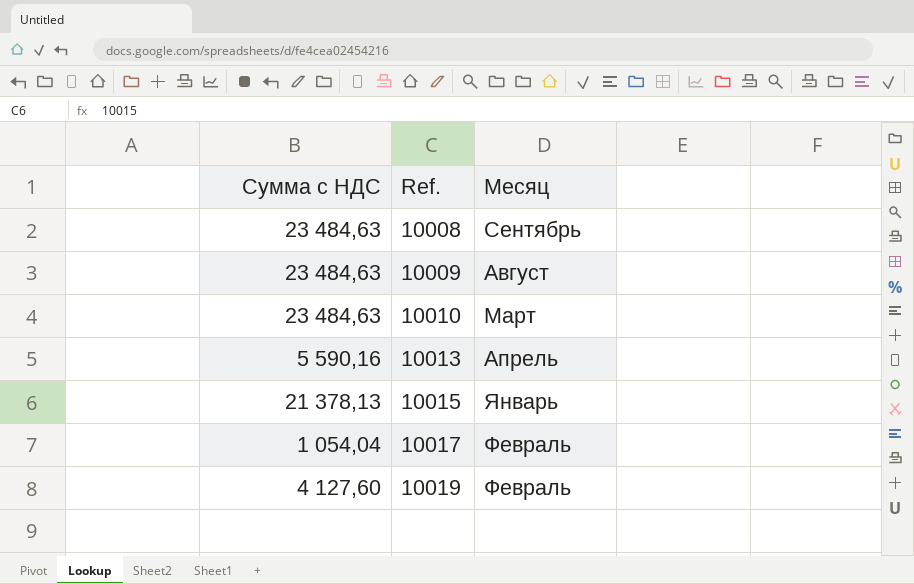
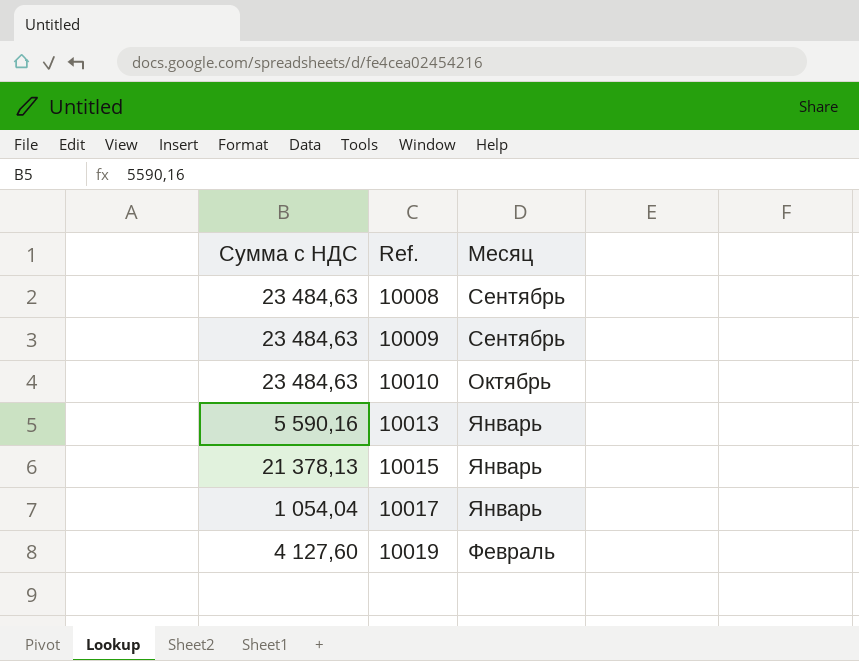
10009 | Месяц: Август -> Сентябрь
10010 | Месяц: Март -> Октябрь
10013 | Месяц: Апрель -> Январь
10017 | Месяц: Февраль -> Январь

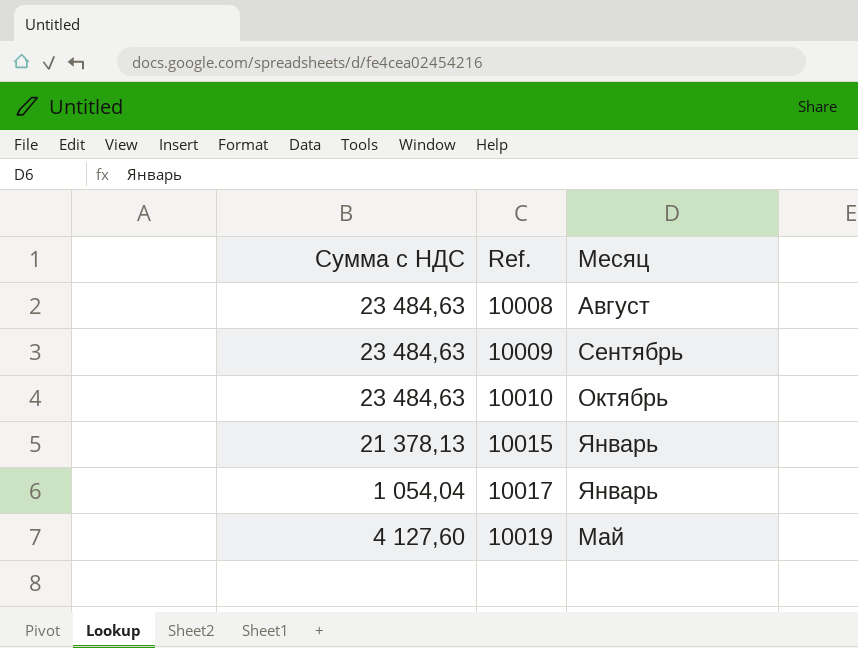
row 10013: 5 590,16 | Январь -> none
10008 | Месяц: Сентябрь -> Август
10019 | Месяц: Февраль -> Май

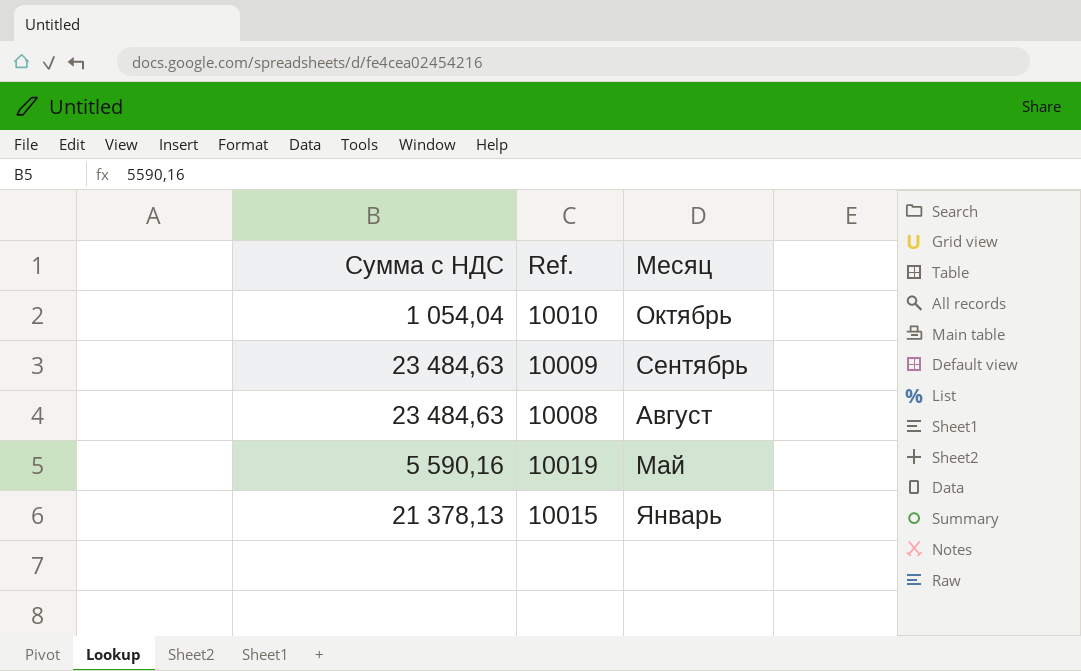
row order: Ref. ascending -> Месяц descending
row 10017: 1 054,04 | Январь -> none
10010 | Сумма с НДС: 23 484,63 -> 1 054,04
10019 | Сумма с НДС: 4 127,60 -> 5 590,16

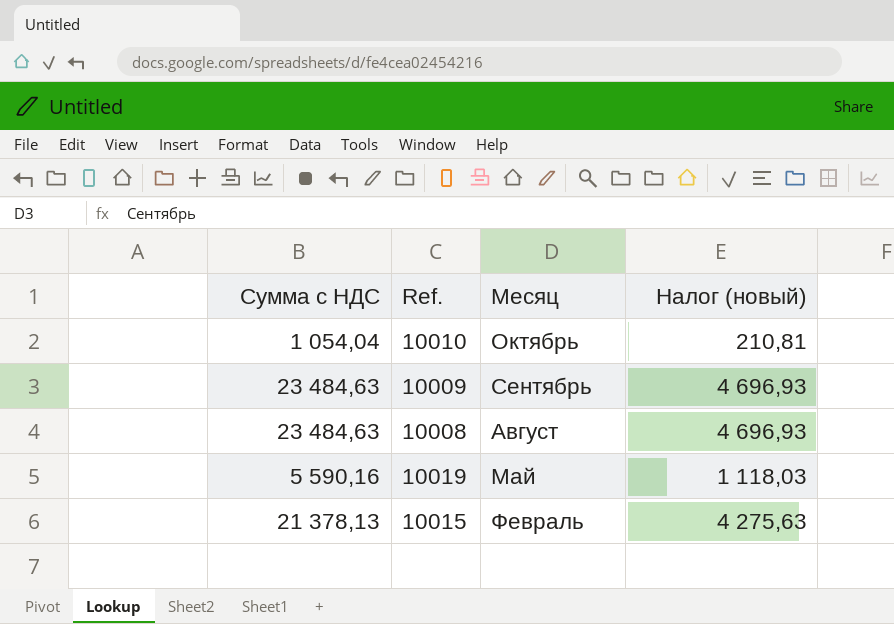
column Налог (новый) | formula: none -> [Сумма с НДС] * 0,2
10015 | Месяц: Январь -> Февраль

